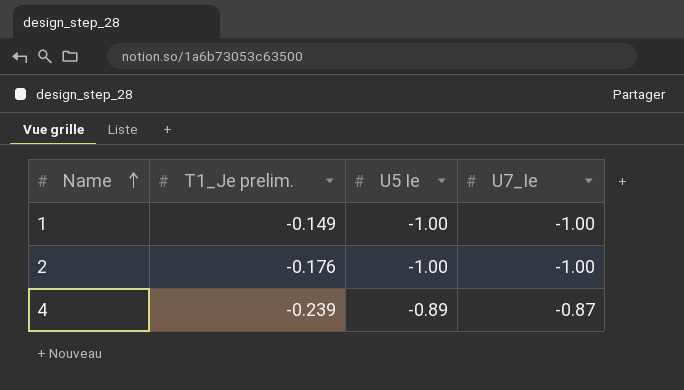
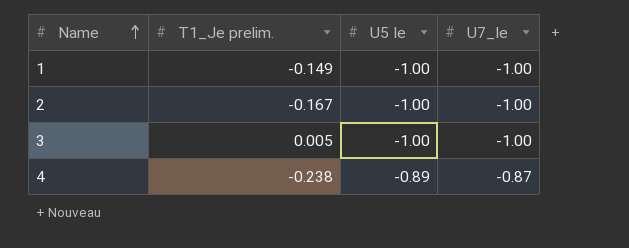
2 | T1_Je prelim.: -0.176 -> -0.167
row 3: none -> 0.005 | -1.00 | -1.00
4 | T1_Je prelim.: -0.239 -> -0.238

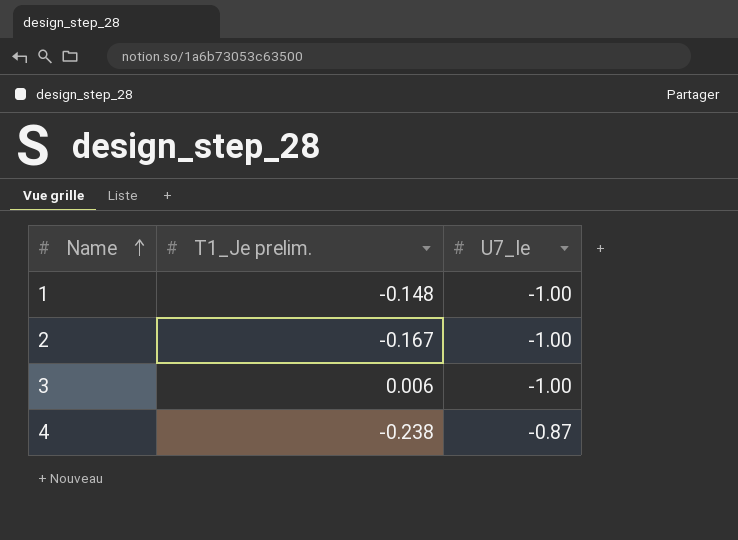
column U5 Ie | position: 3 -> none
1 | T1_Je prelim.: -0.149 -> -0.148
3 | T1_Je prelim.: 0.005 -> 0.006

